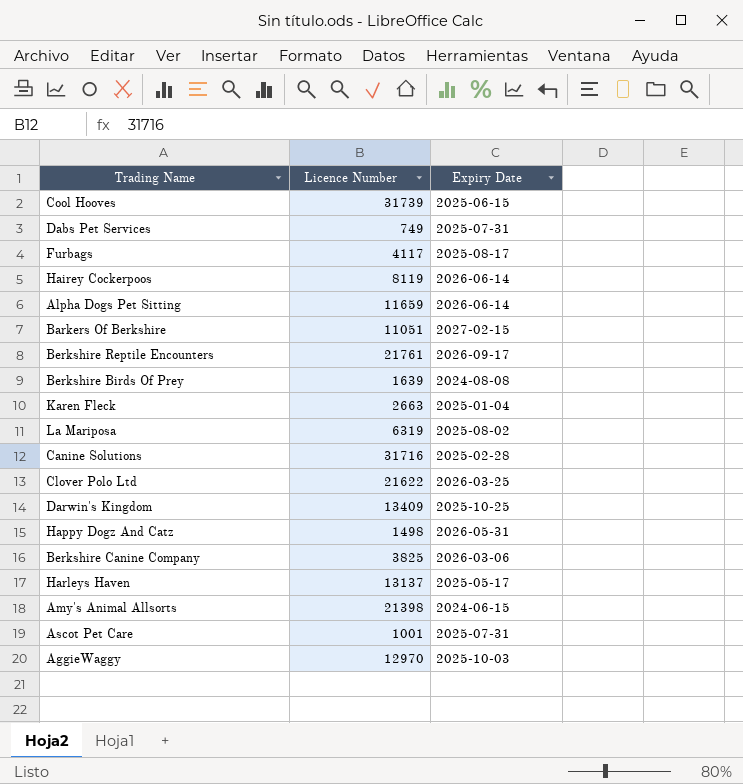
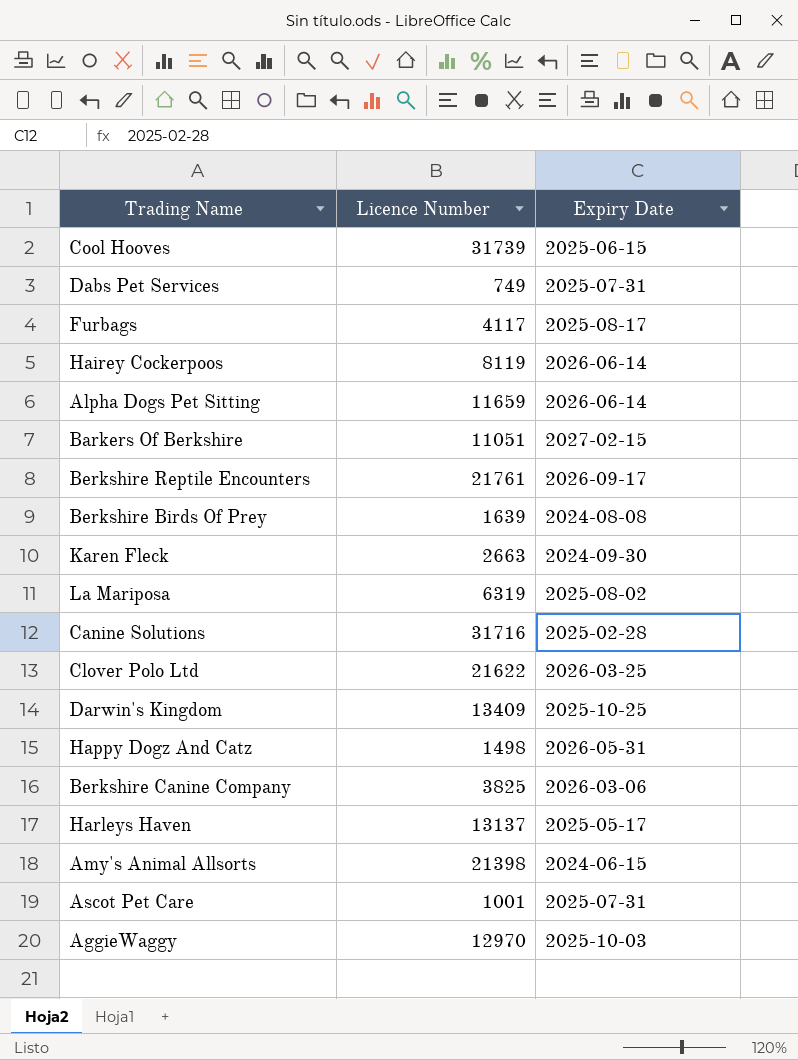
Karen Fleck | Expiry Date: 2025-01-04 -> 2024-09-30

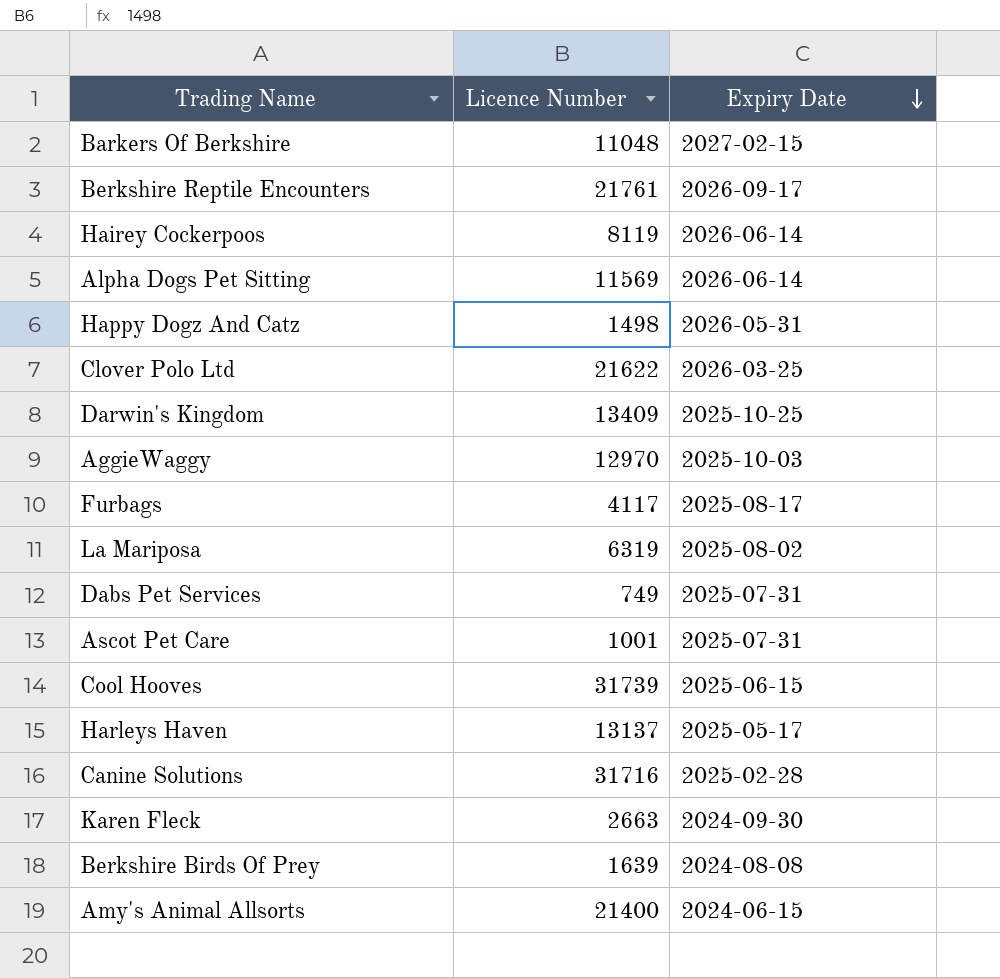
row order: none -> Expiry Date descending
row Berkshire Canine Company: 3825 | 2026-03-06 -> none
Barkers Of Berkshire | Licence Number: 11051 -> 11048
Alpha Dogs Pet Sitting | Licence Number: 11659 -> 11569
Amy's Animal Allsorts | Licence Number: 21398 -> 21400

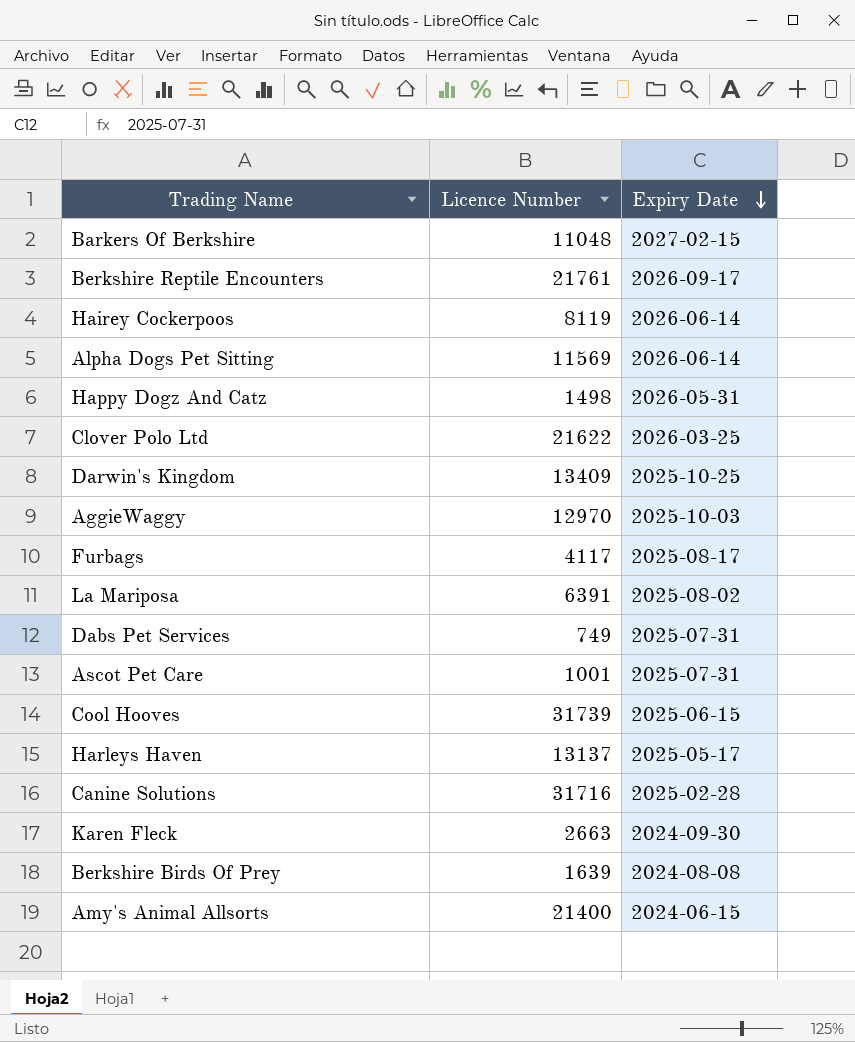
La Mariposa | Licence Number: 6319 -> 6391

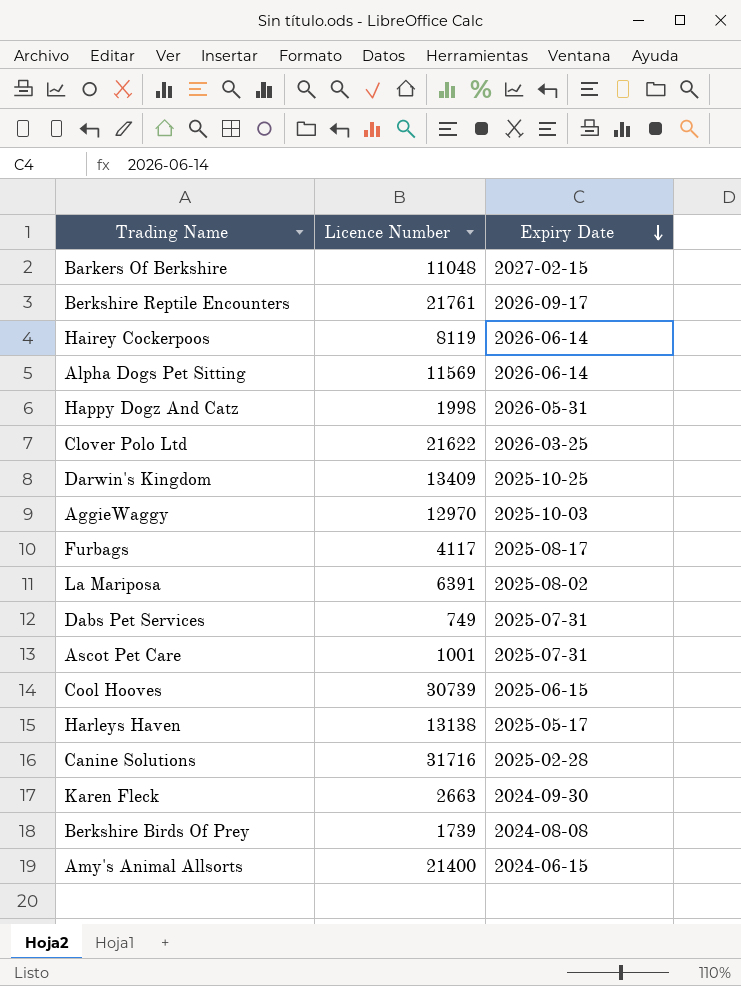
Happy Dogz And Catz | Licence Number: 1498 -> 1998
Cool Hooves | Licence Number: 31739 -> 30739
Harleys Haven | Licence Number: 13137 -> 13138
Berkshire Birds Of Prey | Licence Number: 1639 -> 1739

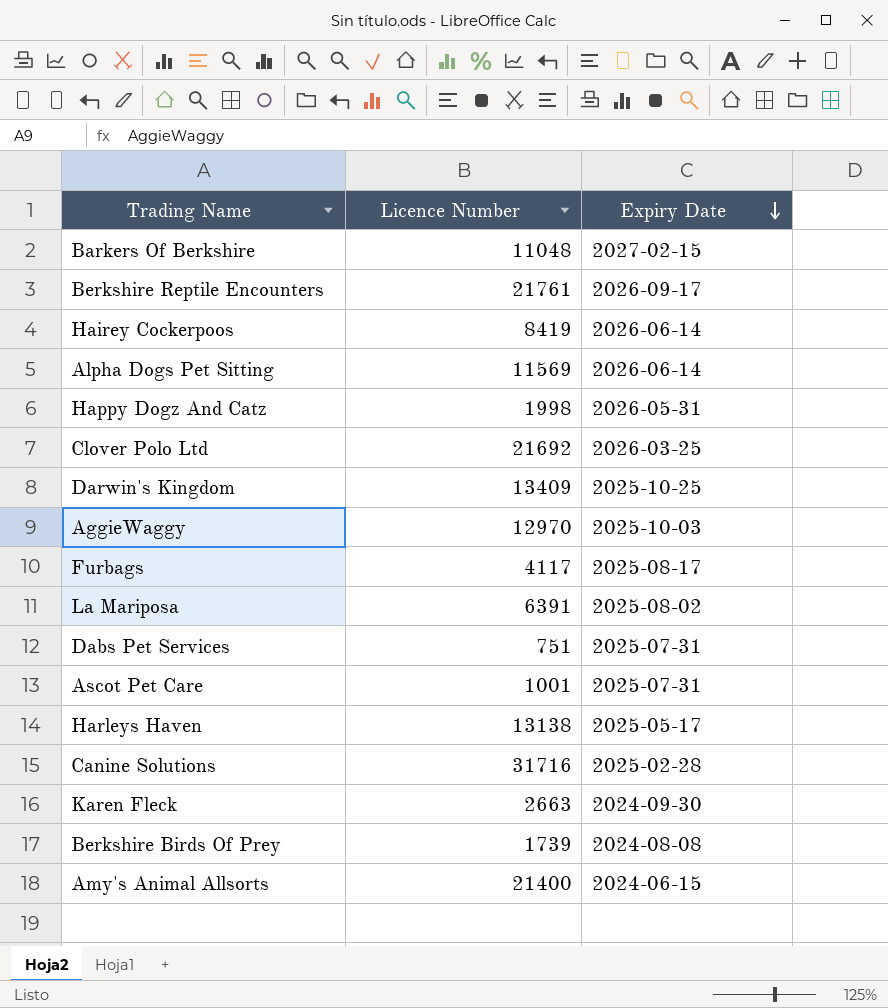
row Cool Hooves: 30739 | 2025-06-15 -> none
Hairey Cockerpoos | Licence Number: 8119 -> 8419
Clover Polo Ltd | Licence Number: 21622 -> 21692
Dabs Pet Services | Licence Number: 749 -> 751

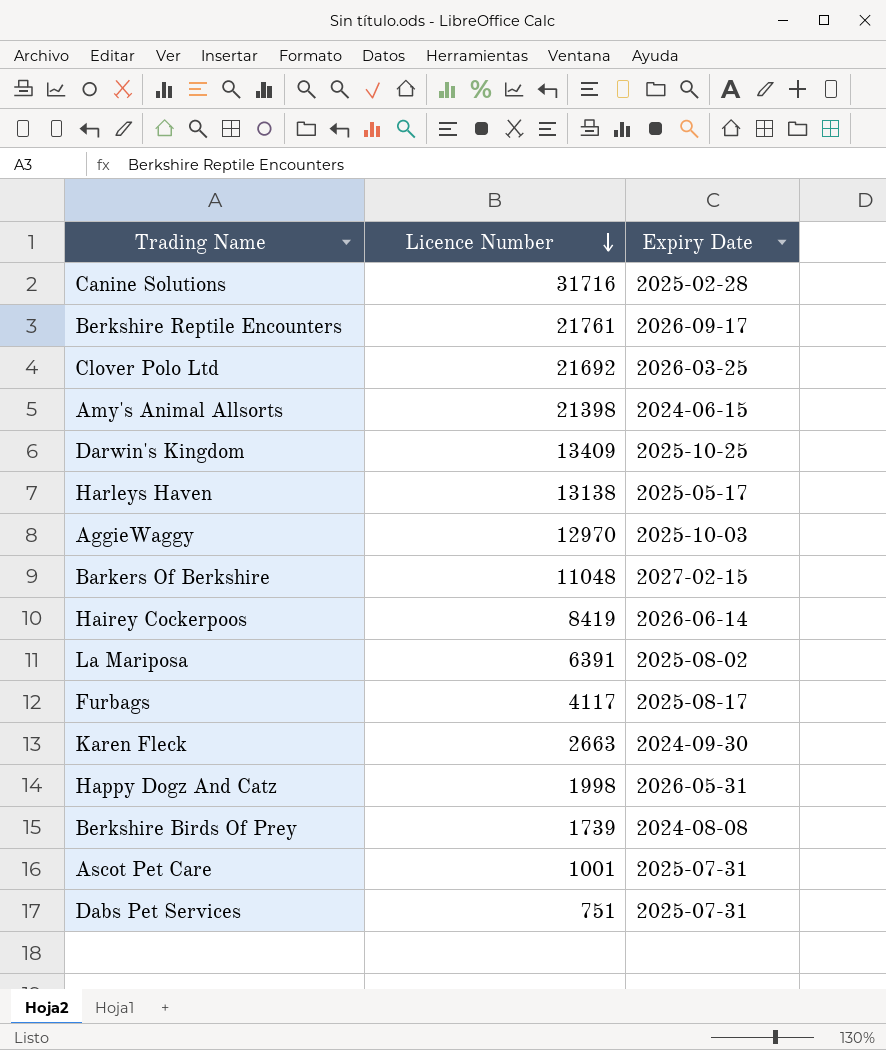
row order: Expiry Date descending -> Licence Number descending
row Alpha Dogs Pet Sitting: 11569 | 2026-06-14 -> none
Amy's Animal Allsorts | Licence Number: 21400 -> 21398

